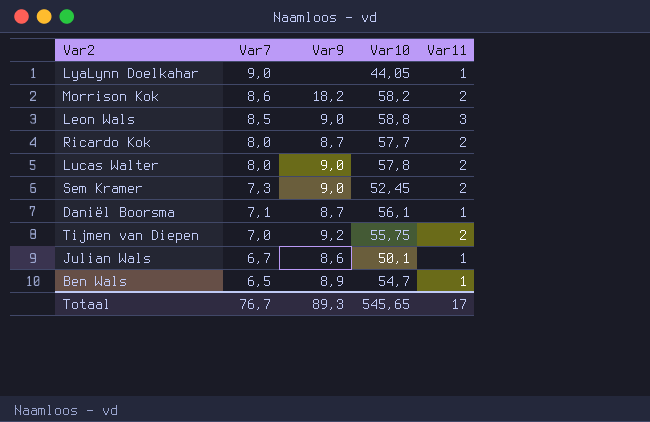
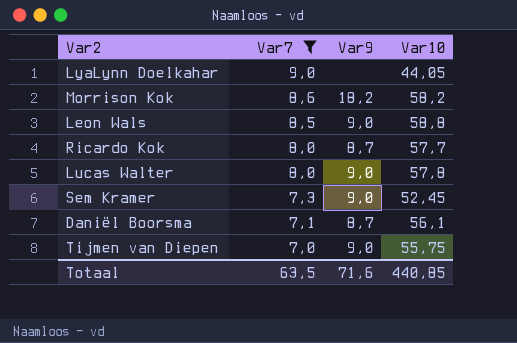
filter: none -> Var7 >= 7,0
column Var11 | position: 5 -> none
Tijmen van Diepen | Var9: 9,2 -> 9,0
Totaal | Var7: 76,7 -> 63,5
Totaal | Var9: 89,3 -> 71,6
Totaal | Var10: 545,65 -> 440,85

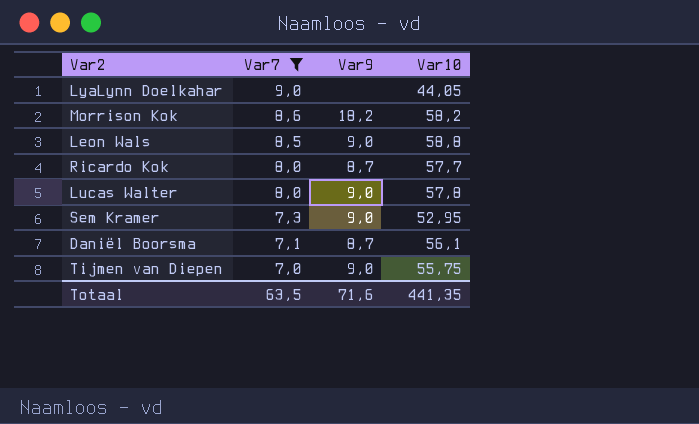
Sem Kramer | Var10: 52,45 -> 52,95
Totaal | Var10: 440,85 -> 441,35

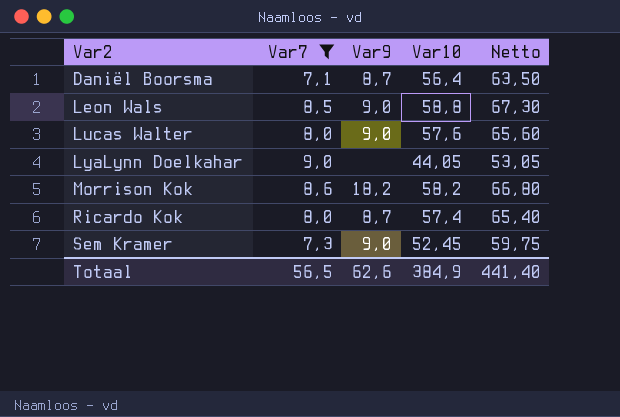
row order: Var7 descending -> Var2 ascending
column Netto | formula: none -> [Var7] + [Var10]
row Tijmen van Diepen: 7,0 | 9,0 | 55,75 -> none
Daniël Boorsma | Var10: 56,1 -> 56,4
Lucas Walter | Var10: 57,8 -> 57,6
Ricardo Kok | Var10: 57,7 -> 57,4
Sem Kramer | Var10: 52,95 -> 52,45
Totaal | Var7: 63,5 -> 56,5
Totaal | Var9: 71,6 -> 62,6
Totaal | Var10: 441,35 -> 384,9

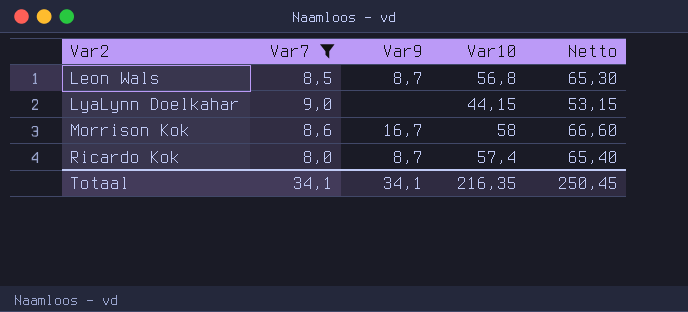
row Daniël Boorsma: 7,1 | 8,7 | 56,4 | 63,50 -> none
row Lucas Walter: 8,0 | 9,0 | 57,6 | 65,60 -> none
row Sem Kramer: 7,3 | 9,0 | 52,45 | 59,75 -> none
Leon Wals | Var9: 9,0 -> 8,7
Leon Wals | Var10: 58,8 -> 56,8
Leon Wals | Netto: 67,30 -> 65,30
LyaLynn Doelkahar | Var10: 44,05 -> 44,15
LyaLynn Doelkahar | Netto: 53,05 -> 53,15
Morrison Kok | Var9: 18,2 -> 16,7
Morrison Kok | Var10: 58,2 -> 58
Morrison Kok | Netto: 66,80 -> 66,60
Totaal | Var7: 56,5 -> 34,1
Totaal | Var9: 62,6 -> 34,1
Totaal | Var10: 384,9 -> 216,35
Totaal | Netto: 441,40 -> 250,45

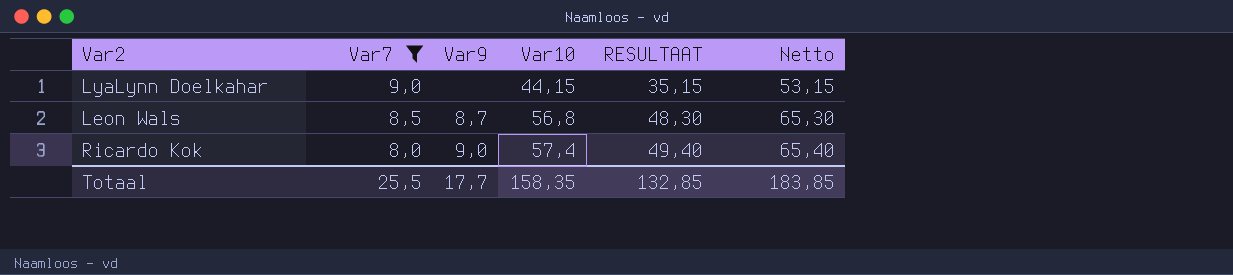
row order: Var2 ascending -> Var7 descending
column RESULTAAT | formula: none -> [Var10] - [Var7]
row Morrison Kok: 8,6 | 16,7 | 58 | 66,60 -> none
Ricardo Kok | Var9: 8,7 -> 9,0
Totaal | Var7: 34,1 -> 25,5
Totaal | Var9: 34,1 -> 17,7
Totaal | Var10: 216,35 -> 158,35
Totaal | Netto: 250,45 -> 183,85

